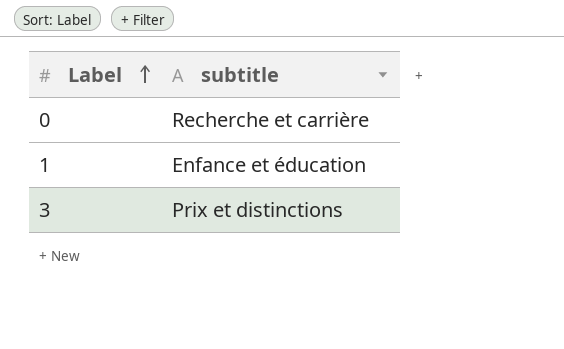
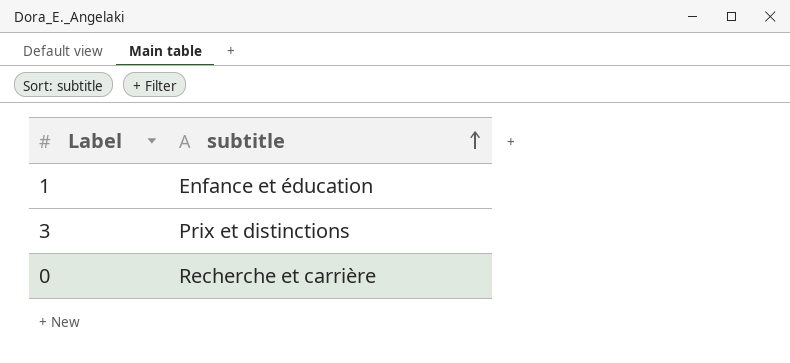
row order: Label ascending -> subtitle ascending

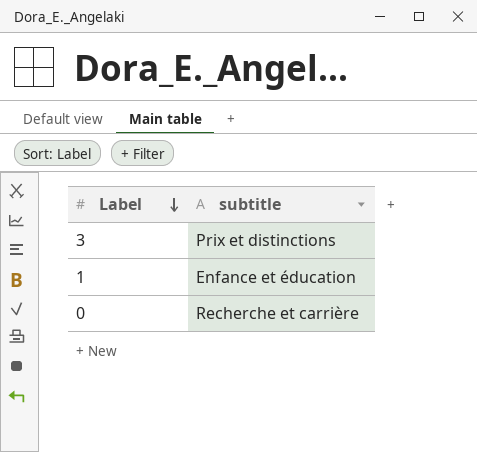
row order: subtitle ascending -> Label descending

